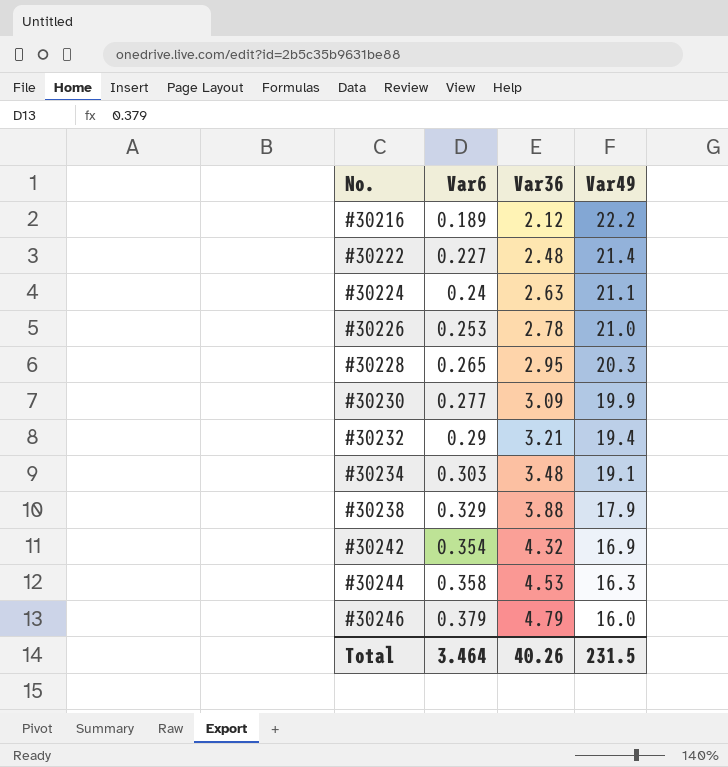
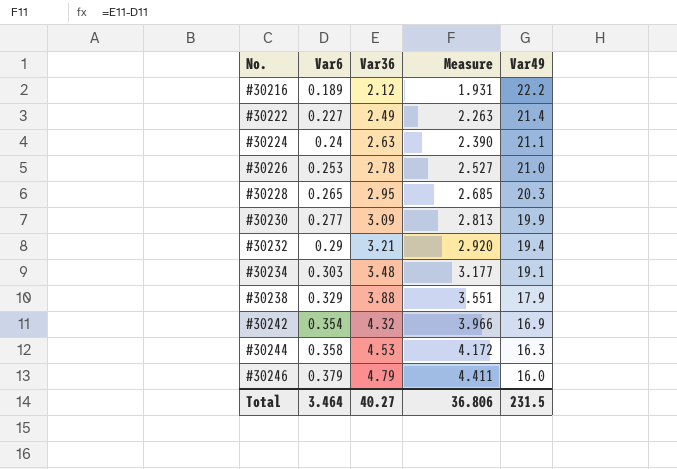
column Measure | formula: none -> [Var36] - [Var6]
#30222 | Var36: 2.48 -> 2.49
Total | Var36: 40.26 -> 40.27

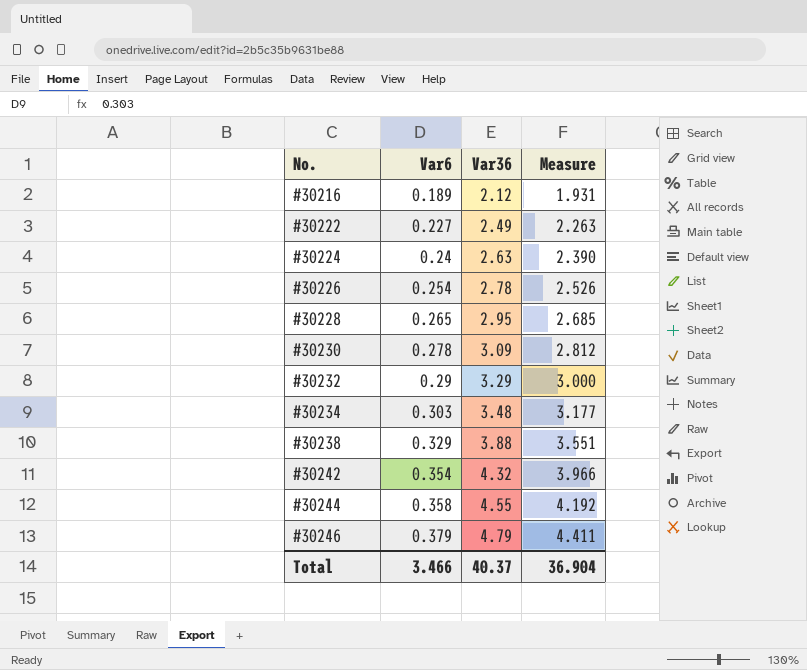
column Var49 | position: 5 -> none
#30226 | Var6: 0.253 -> 0.254
#30226 | Measure: 2.527 -> 2.526
#30230 | Var6: 0.277 -> 0.278
#30230 | Measure: 2.813 -> 2.812
#30232 | Var36: 3.21 -> 3.29
#30232 | Measure: 2.920 -> 3.000
#30244 | Var36: 4.53 -> 4.55
#30244 | Measure: 4.172 -> 4.192
Total | Var6: 3.464 -> 3.466
Total | Var36: 40.27 -> 40.37
Total | Measure: 36.806 -> 36.904

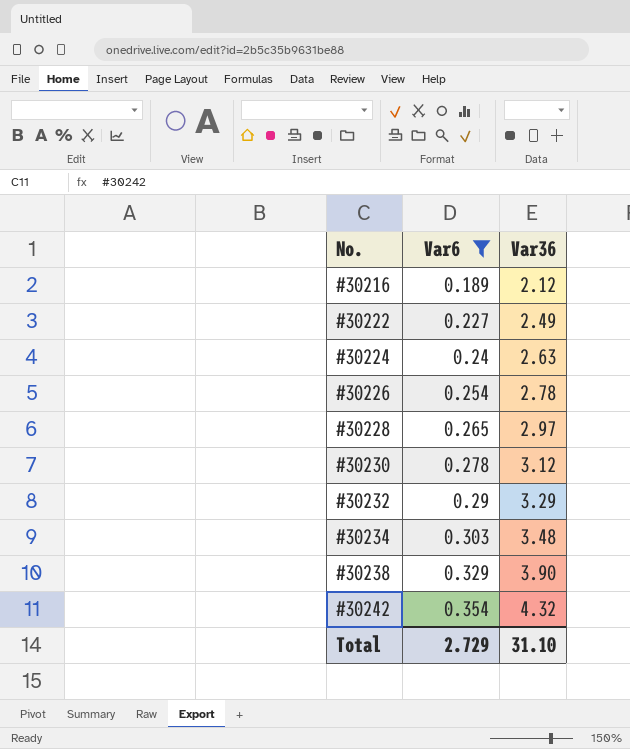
filter: none -> Var6 <= 0.354
column Measure | formula: [Var36] - [Var6] -> none
#30228 | Var36: 2.95 -> 2.97
#30230 | Var36: 3.09 -> 3.12
#30238 | Var36: 3.88 -> 3.90
Total | Var6: 3.466 -> 2.729
Total | Var36: 40.37 -> 31.10

